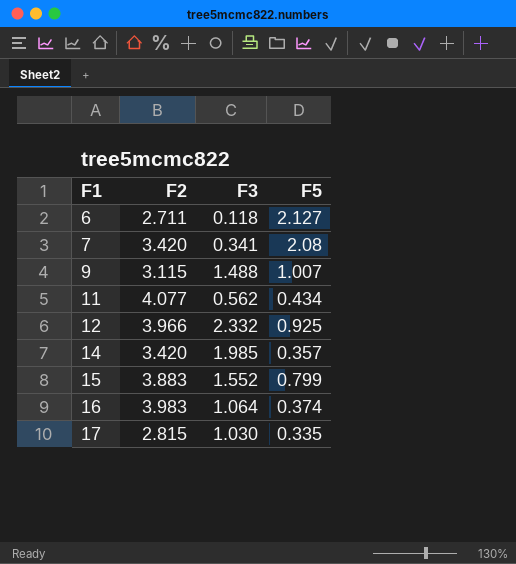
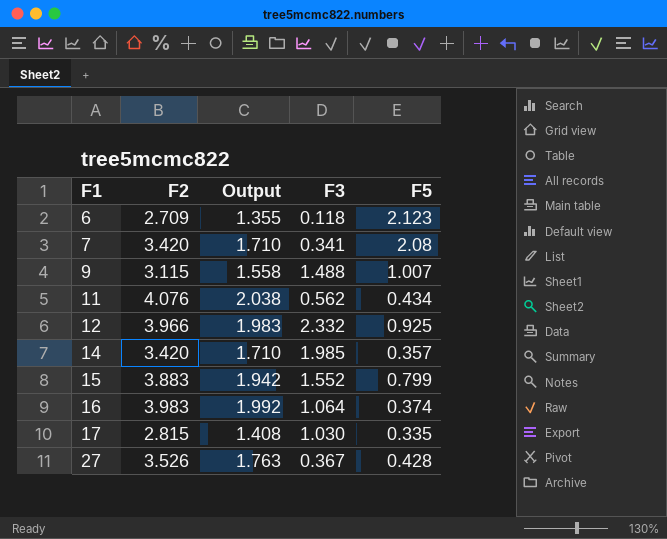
column Output | formula: none -> [F2] * 0.5
6 | F2: 2.711 -> 2.709
6 | F5: 2.127 -> 2.123
11 | F2: 4.077 -> 4.076
row 27: none -> 3.526 | 1.763 | 0.367 | 0.428

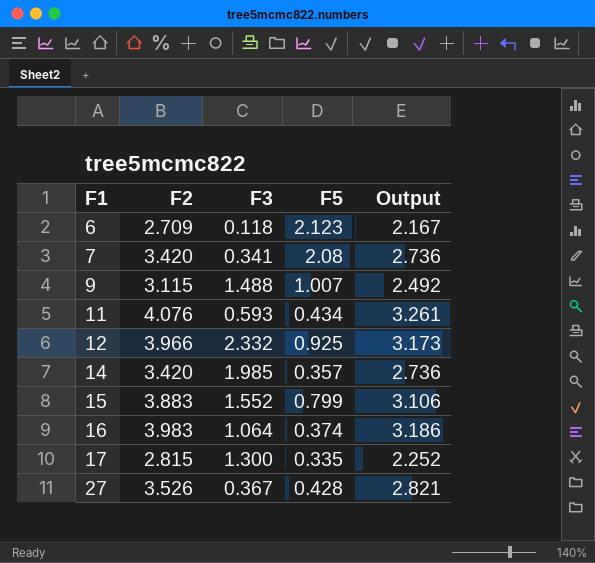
column Output | formula: [F2] * 0.5 -> [F2] * 0.8
column Output | position: 3 -> 5
11 | F3: 0.562 -> 0.593
17 | F3: 1.030 -> 1.300

